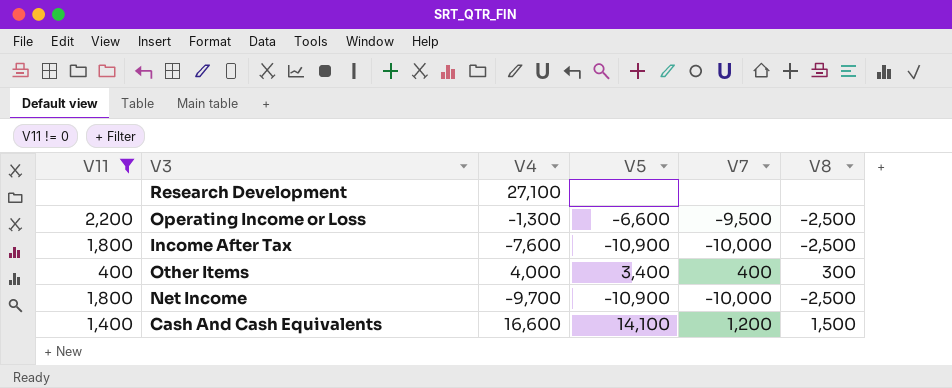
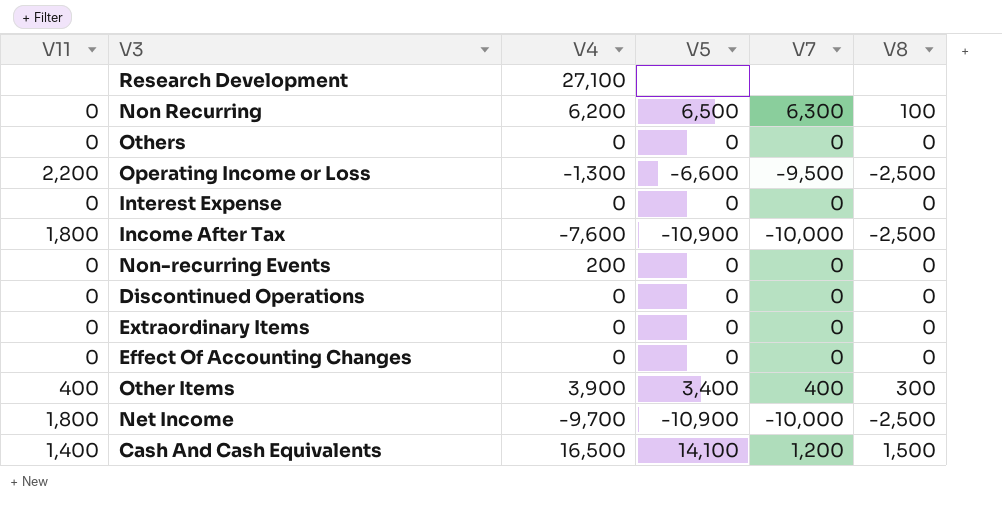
filter: V11 != 0 -> none
Other Items | V4: 4,000 -> 3,900
Cash And Cash Equivalents | V4: 16,600 -> 16,500

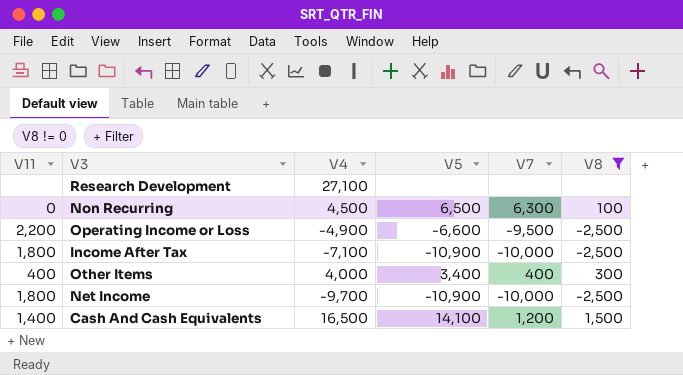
filter: none -> V8 != 0
Non Recurring | V4: 6,200 -> 4,500
Operating Income or Loss | V4: -1,300 -> -4,900
Income After Tax | V4: -7,600 -> -7,100
Other Items | V4: 3,900 -> 4,000

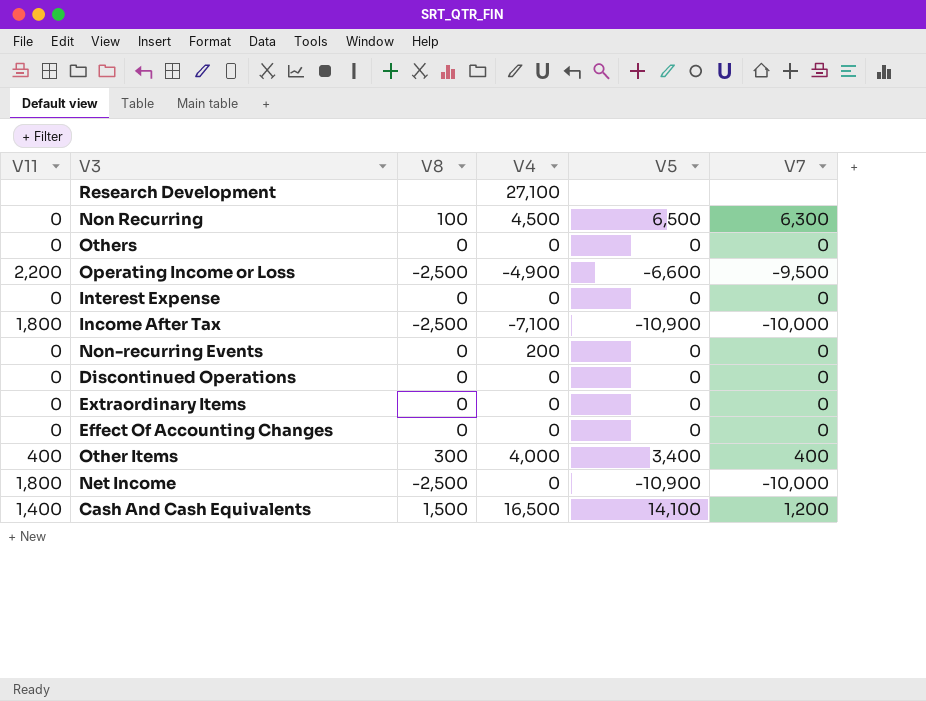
filter: V8 != 0 -> none
column V8 | position: 6 -> 3
Net Income | V4: -9,700 -> 0

